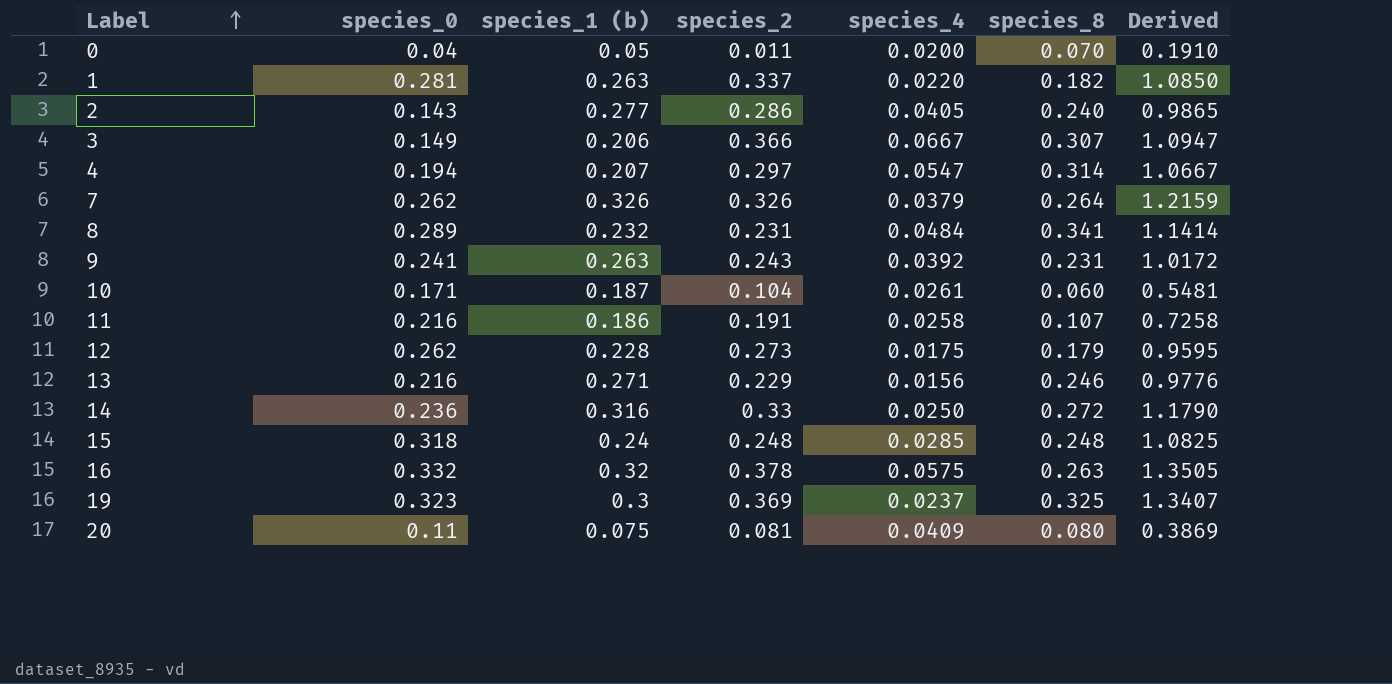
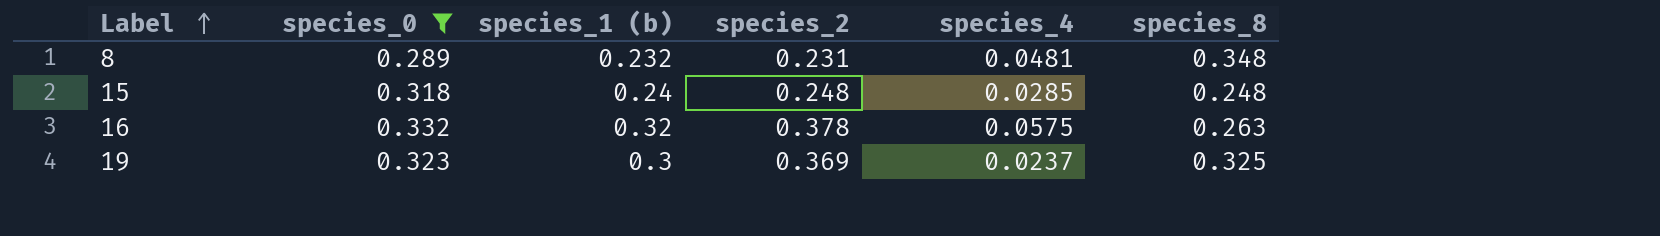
filter: none -> species_0 >= 0.289
column Derived | formula: [species_0] + [species_1 (b)] + [species_2] + [species_4] + [species_8] -> none
8 | species_4: 0.0484 -> 0.0481
8 | species_8: 0.341 -> 0.348

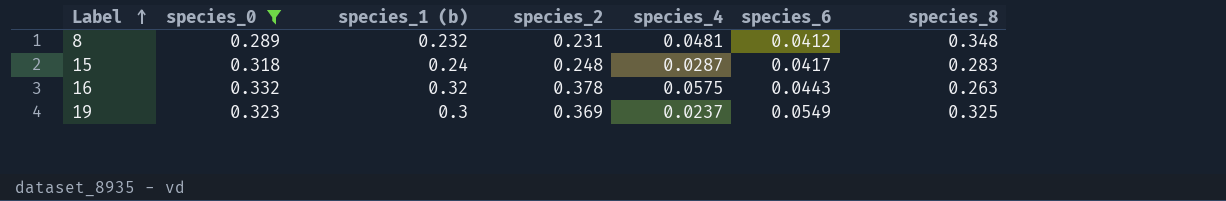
column species_6 | position: none -> 6
15 | species_4: 0.0285 -> 0.0287
15 | species_8: 0.248 -> 0.283

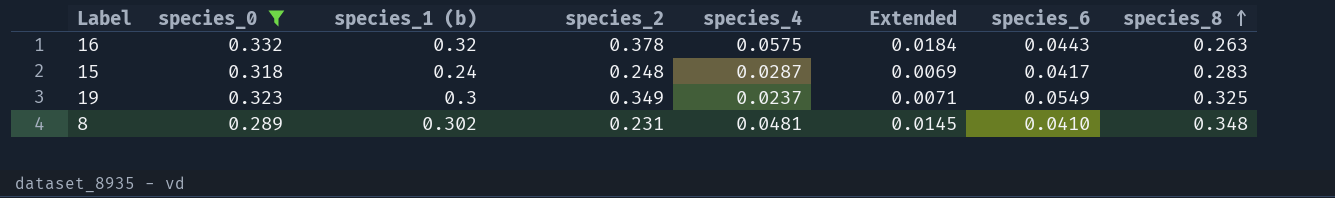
row order: Label ascending -> species_8 ascending
column Extended | formula: none -> [species_1 (b)] * [species_4]
19 | species_2: 0.369 -> 0.349
8 | species_1 (b): 0.232 -> 0.302
8 | species_6: 0.0412 -> 0.0410

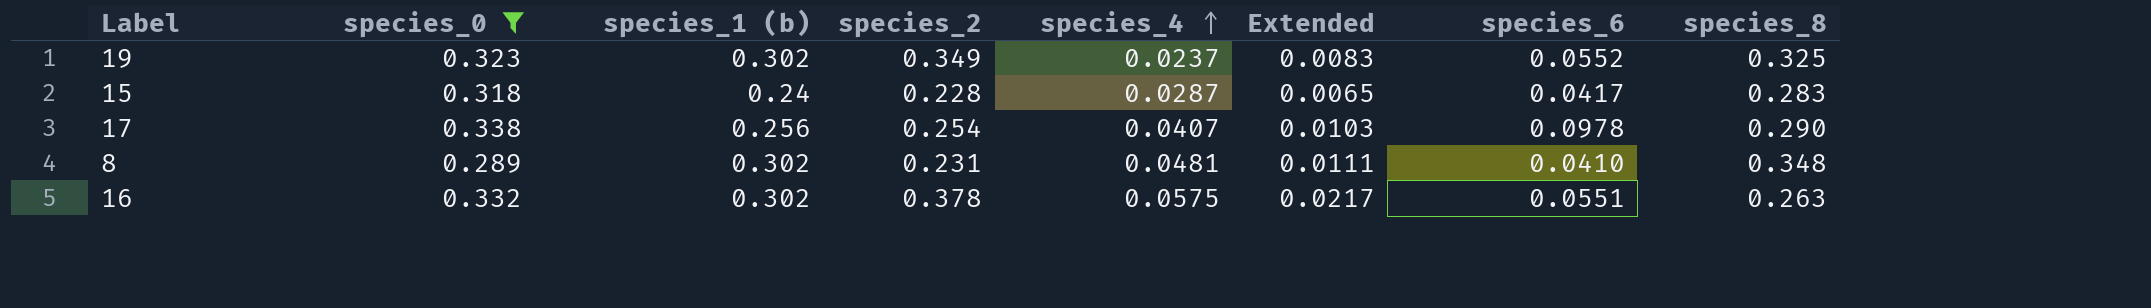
row order: species_8 ascending -> species_4 ascending
column Extended | formula: [species_1 (b)] * [species_4] -> [species_2] * [species_4]
19 | species_1 (b): 0.3 -> 0.302
19 | species_6: 0.0549 -> 0.0552
15 | species_2: 0.248 -> 0.228
row 17: none -> 0.338 | 0.256 | 0.254 | 0.0407 | 0.0103 | 0.0978 | 0.290
16 | species_1 (b): 0.32 -> 0.302
16 | species_6: 0.0443 -> 0.0551

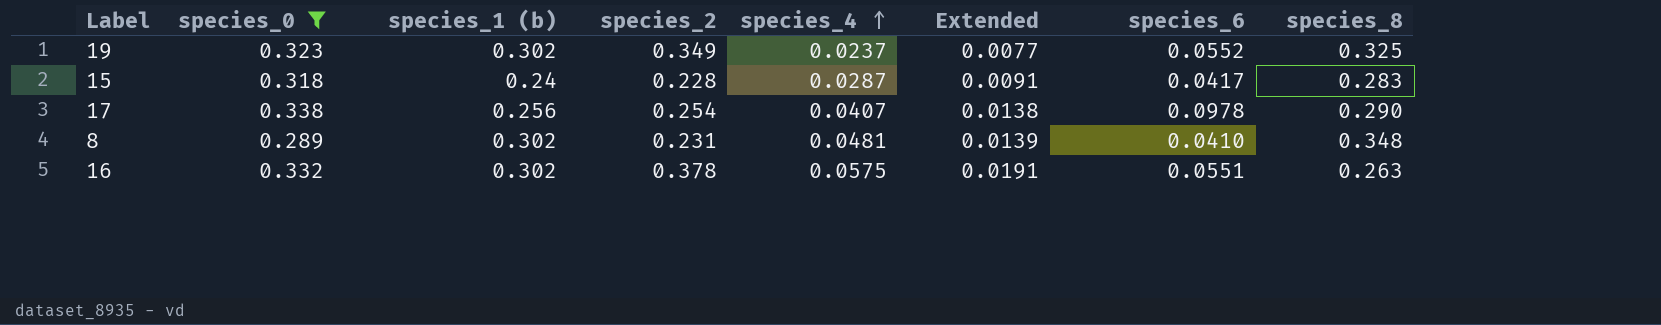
column Extended | formula: [species_2] * [species_4] -> [species_0] * [species_4]

